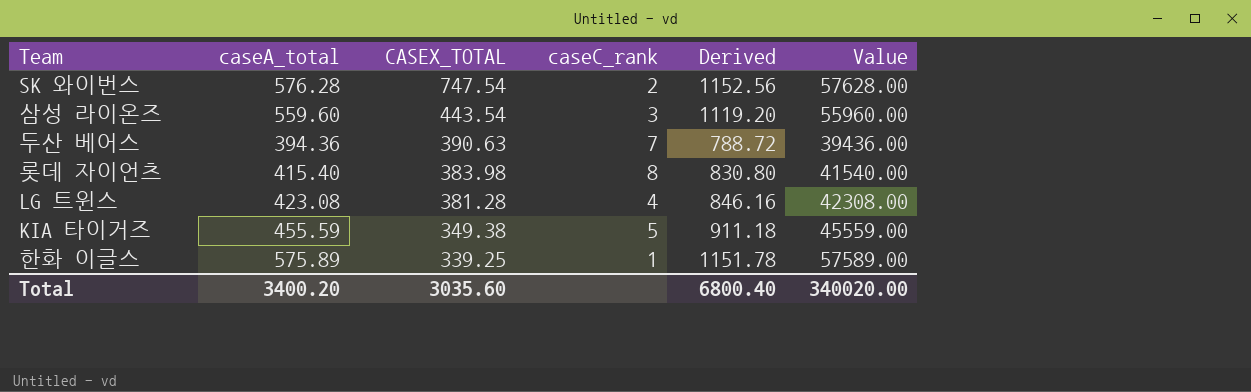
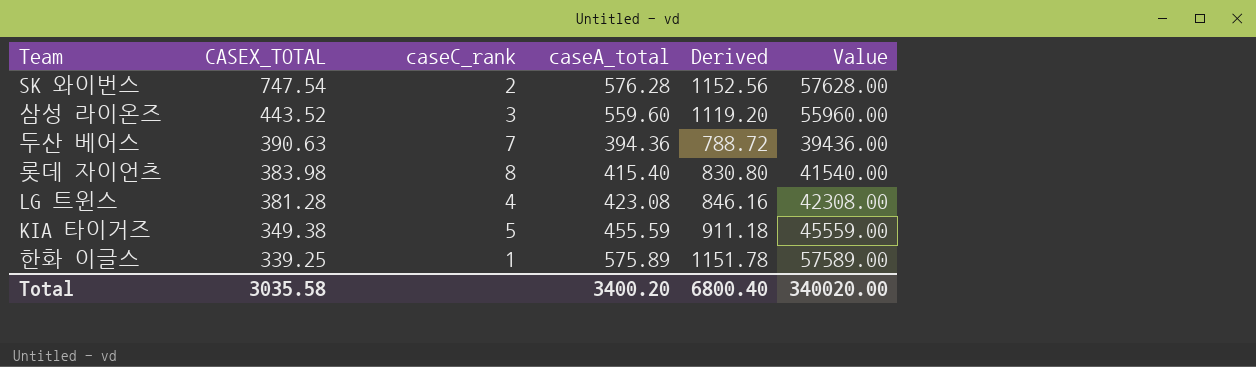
column caseA_total | position: 2 -> 4
삼성 라이온즈 | CASEX_TOTAL: 443.54 -> 443.52
Total | CASEX_TOTAL: 3035.60 -> 3035.58

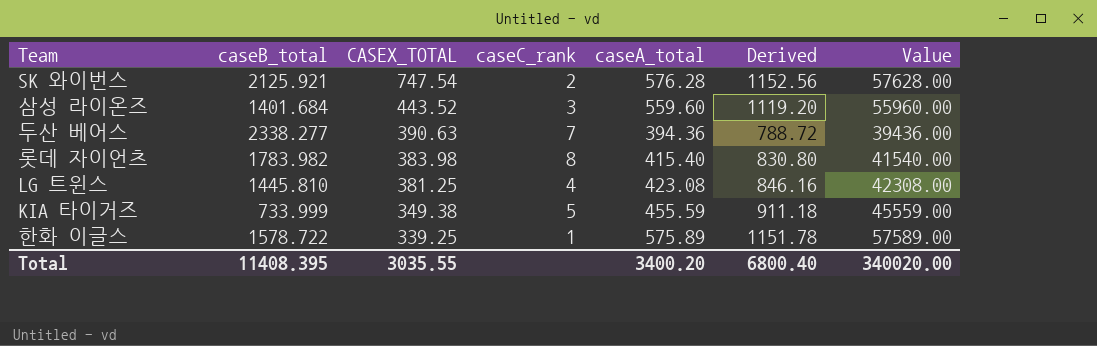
column caseB_total | position: none -> 2
LG 트윈스 | CASEX_TOTAL: 381.28 -> 381.25
Total | CASEX_TOTAL: 3035.58 -> 3035.55

